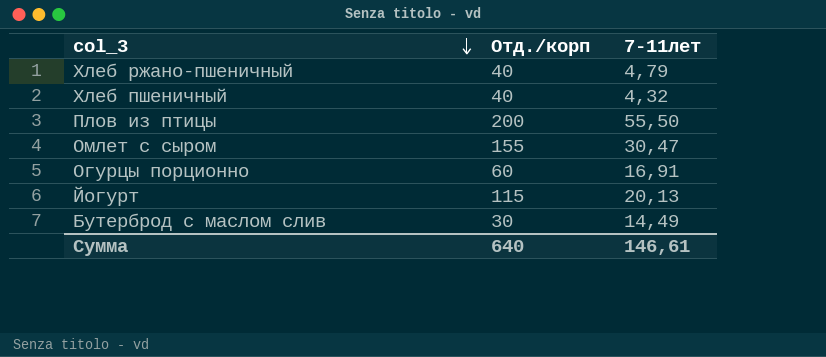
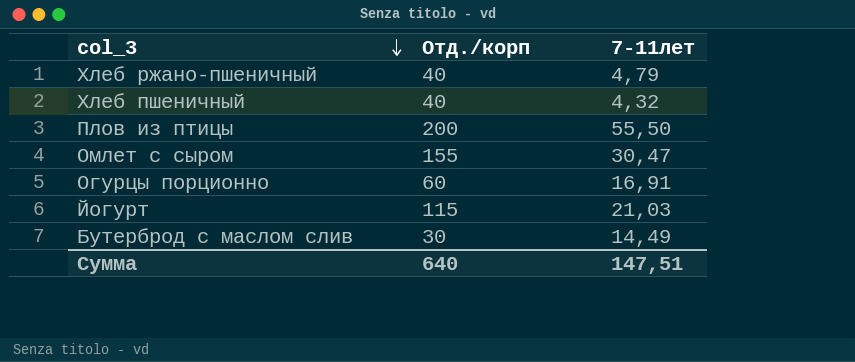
Йогурт | 7-11лет: 20,13 -> 21,03
Сумма | 7-11лет: 146,61 -> 147,51

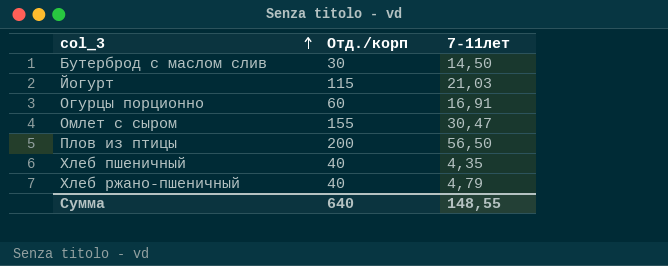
row order: col_3 descending -> col_3 ascending
Бутерброд с маслом слив | 7-11лет: 14,49 -> 14,50
Плов из птицы | 7-11лет: 55,50 -> 56,50
Хлеб пшеничный | 7-11лет: 4,32 -> 4,35
Сумма | 7-11лет: 147,51 -> 148,55

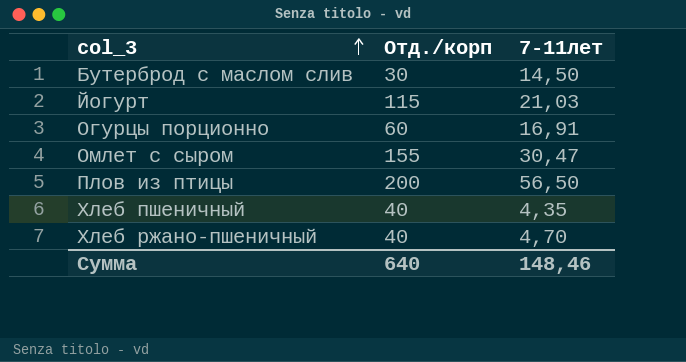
Хлеб ржано-пшеничный | 7-11лет: 4,79 -> 4,70
Сумма | 7-11лет: 148,55 -> 148,46

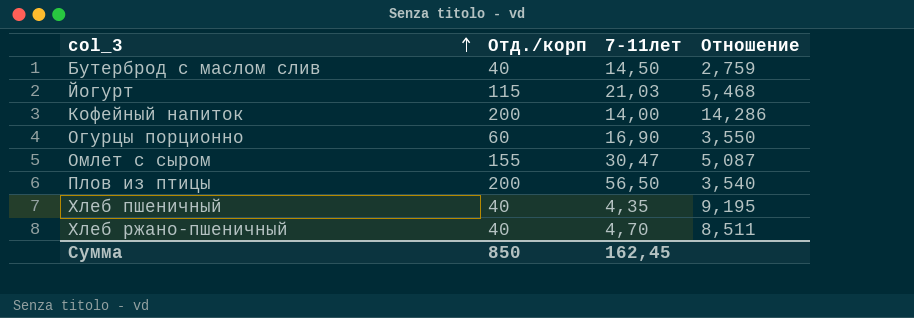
column Отношение | formula: none -> [Отд./корп] / [7-11лет]
Бутерброд с маслом слив | Отд./корп: 30 -> 40
row Кофейный напиток: none -> 200 | 14,00 | 14,286
Огурцы порционно | 7-11лет: 16,91 -> 16,90
Сумма | Отд./корп: 640 -> 850
Сумма | 7-11лет: 148,46 -> 162,45

